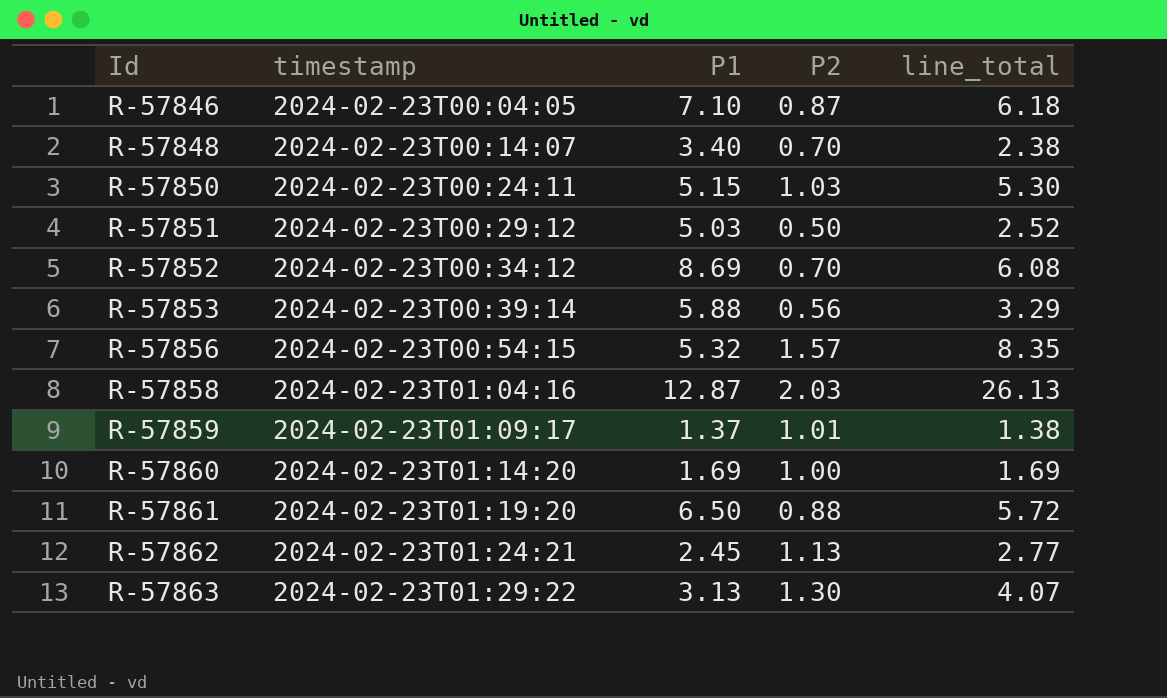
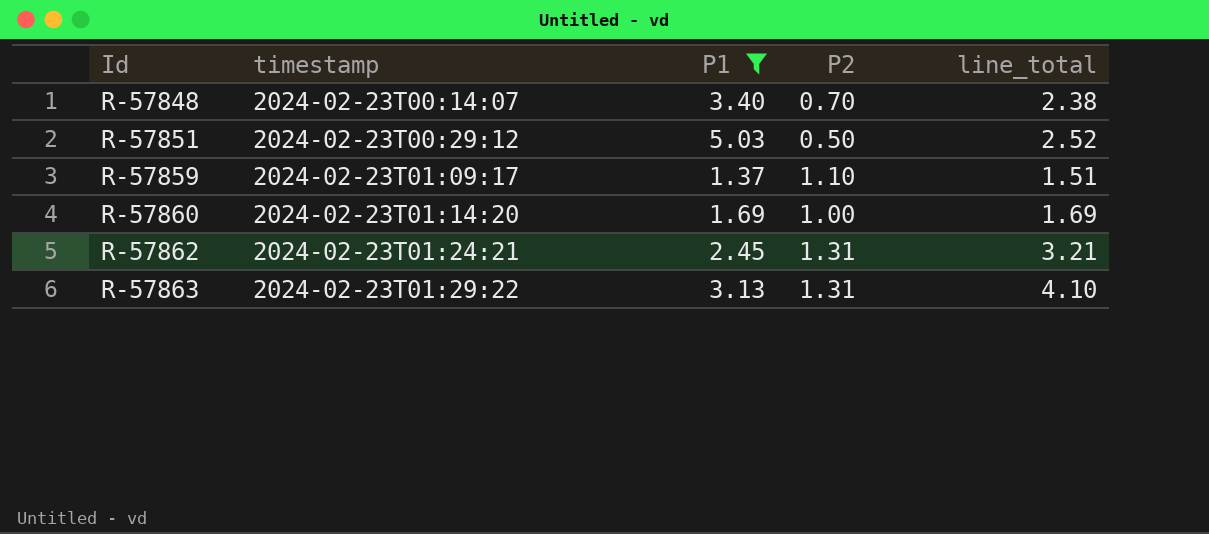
filter: none -> P1 <= 5.03
R-57859 | P2: 1.01 -> 1.10
R-57859 | line_total: 1.38 -> 1.51
R-57862 | P2: 1.13 -> 1.31
R-57862 | line_total: 2.77 -> 3.21
R-57863 | P2: 1.30 -> 1.31
R-57863 | line_total: 4.07 -> 4.10

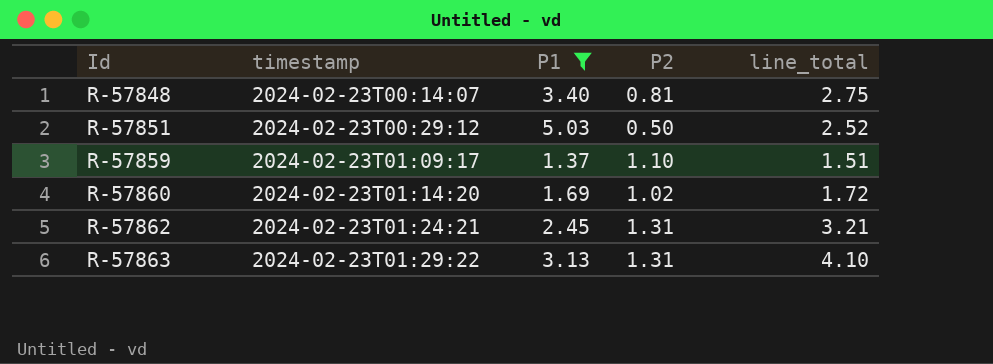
R-57848 | P2: 0.70 -> 0.81
R-57848 | line_total: 2.38 -> 2.75
R-57860 | P2: 1.00 -> 1.02
R-57860 | line_total: 1.69 -> 1.72

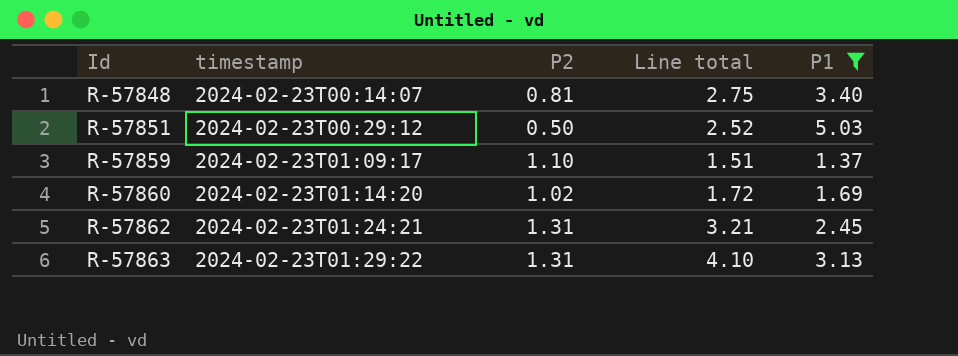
column name: line_total -> Line total
column P1 | position: 3 -> 5

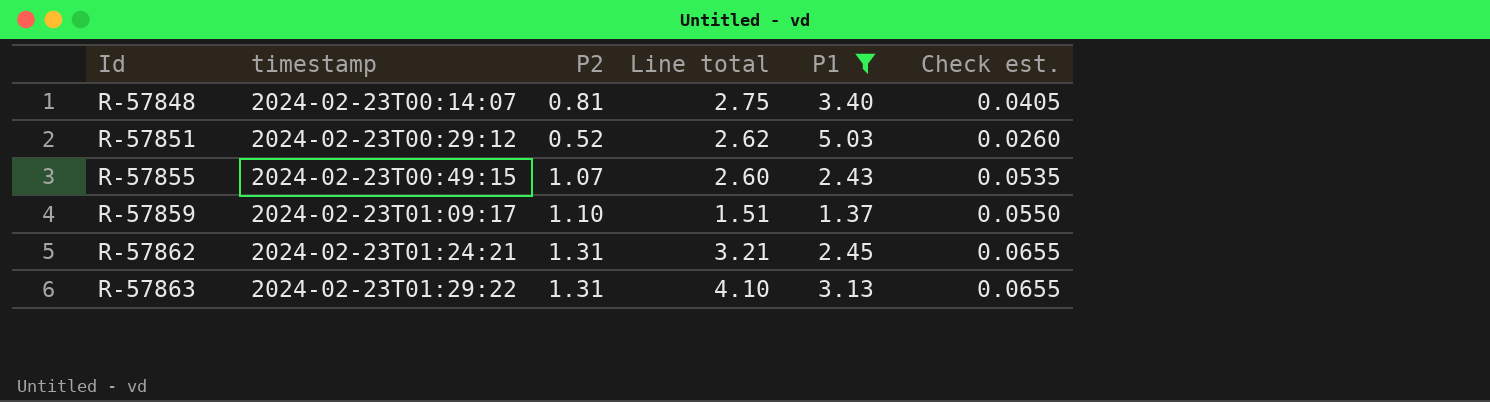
column Check est. | formula: none -> [P2] * 0.05
row R-57860: 2024-02-23T01:14:20 | 1.02 | 1.72 | 1.69 -> none
R-57851 | P2: 0.50 -> 0.52
R-57851 | Line total: 2.52 -> 2.62
row R-57855: none -> 2024-02-23T00:49:15 | 1.07 | 2.60 | 2.43 | 0.0535

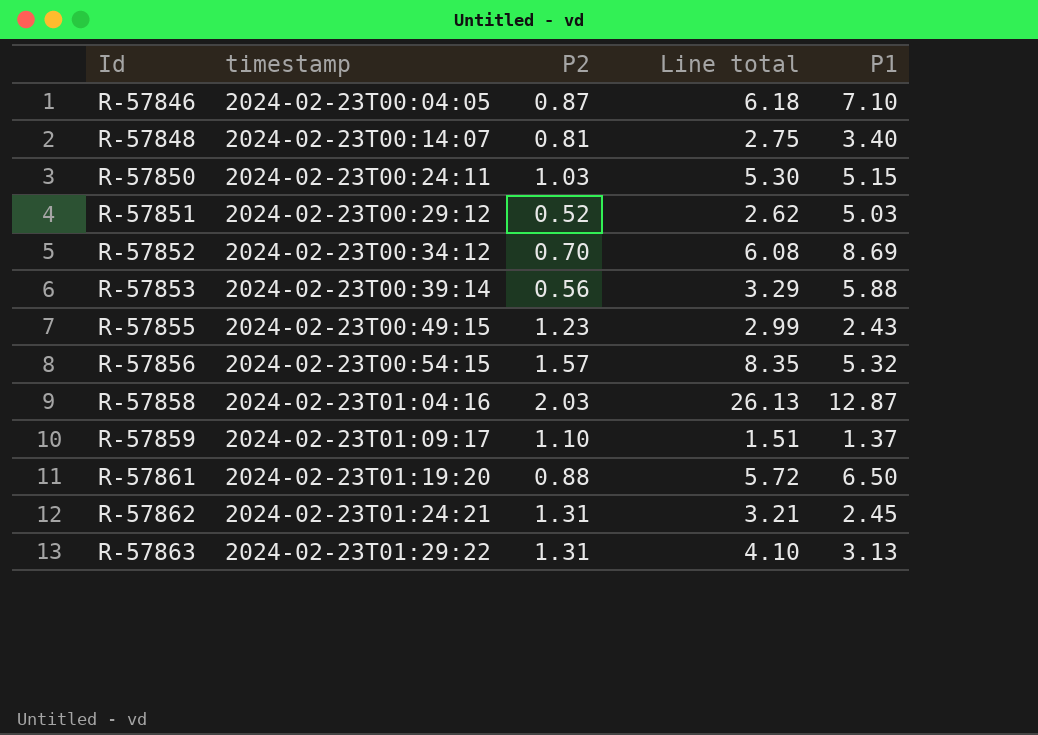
filter: P1 <= 5.03 -> none
column Check est. | formula: [P2] * 0.05 -> none
R-57855 | P2: 1.07 -> 1.23
R-57855 | Line total: 2.60 -> 2.99

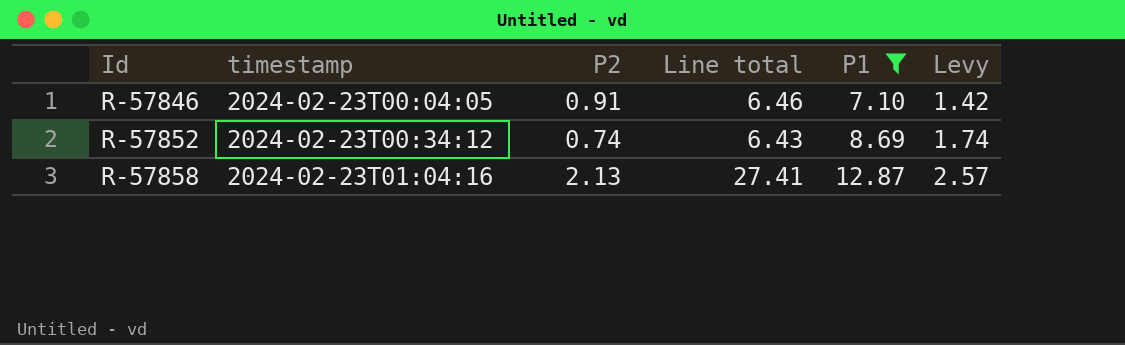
filter: none -> P1 >= 7.10
column Levy | formula: none -> [P1] * 0.2
R-57846 | P2: 0.87 -> 0.91
R-57846 | Line total: 6.18 -> 6.46
R-57852 | P2: 0.70 -> 0.74
R-57852 | Line total: 6.08 -> 6.43
R-57858 | P2: 2.03 -> 2.13
R-57858 | Line total: 26.13 -> 27.41

